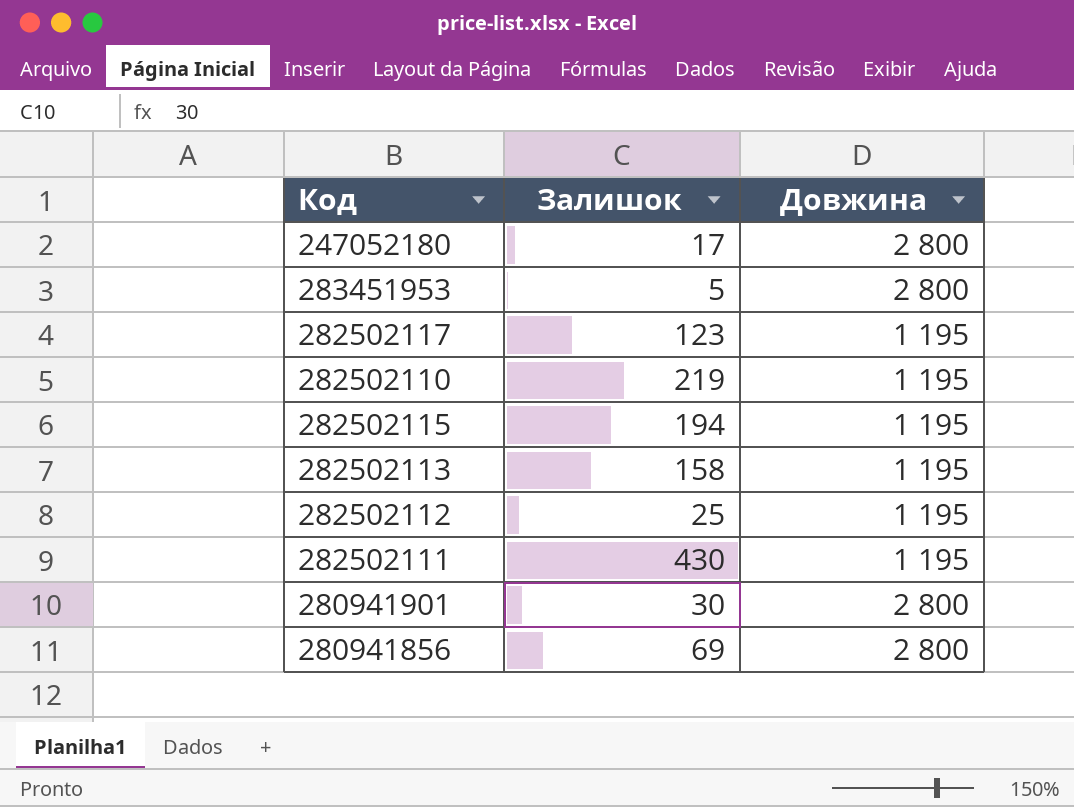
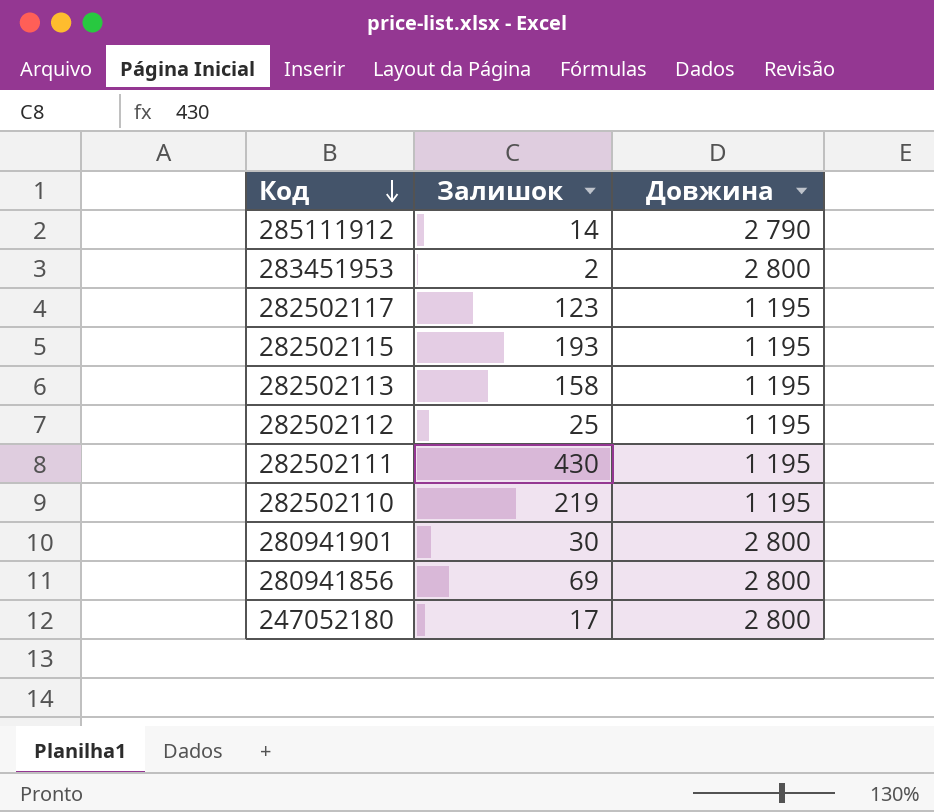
row order: none -> Код descending
row 285111912: none -> 14 | 2 790
283451953 | Залишок: 5 -> 2
282502115 | Залишок: 194 -> 193

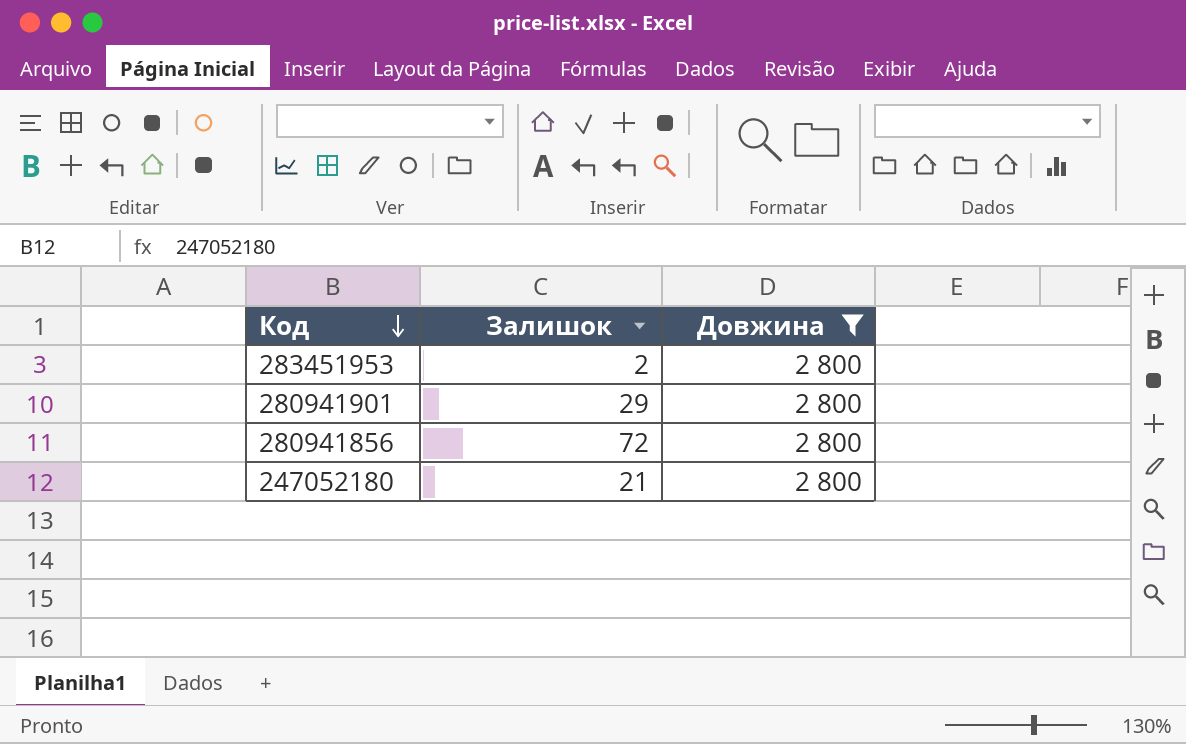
filter: none -> Довжина = 2 800
280941901 | Залишок: 30 -> 29
280941856 | Залишок: 69 -> 72
247052180 | Залишок: 17 -> 21

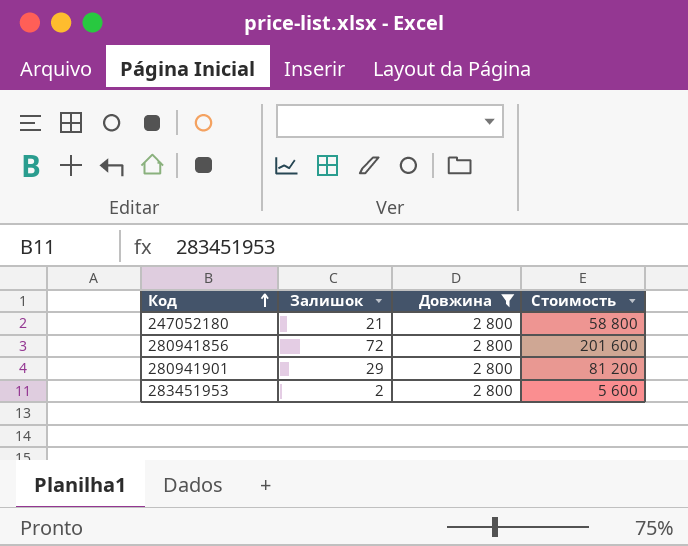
row order: Код descending -> Код ascending
column Стоимость | formula: none -> [Залишок] * [Довжина]

